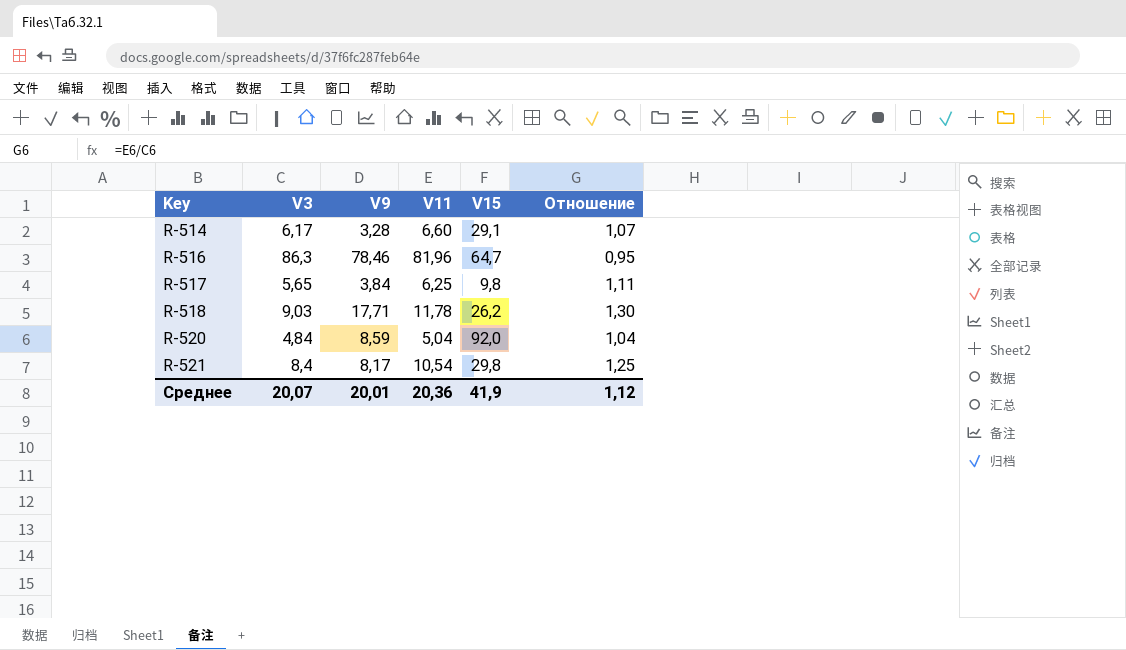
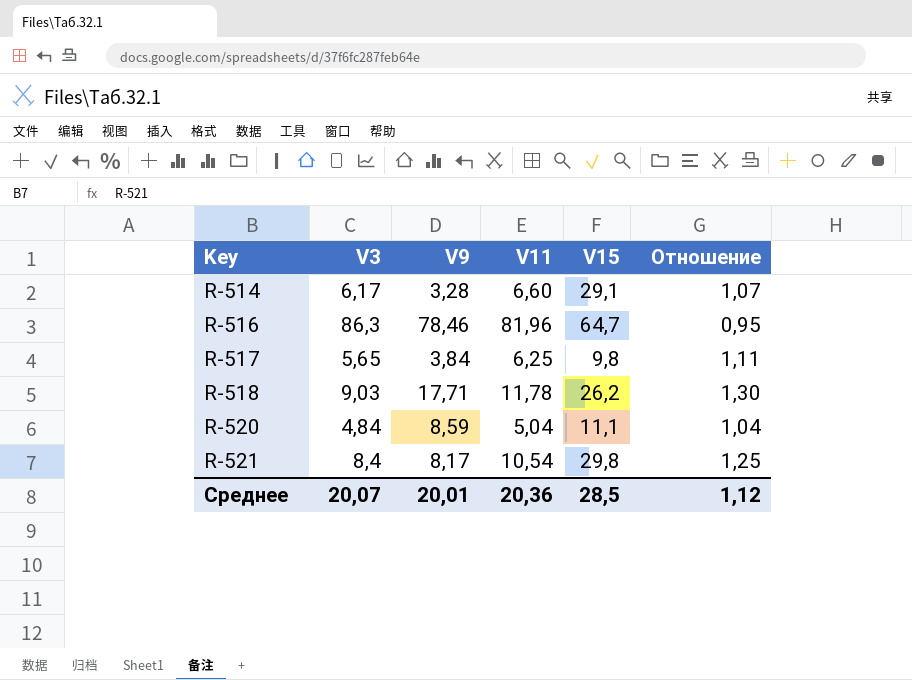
R-520 | V15: 92,0 -> 11,1
Среднее | V15: 41,9 -> 28,5

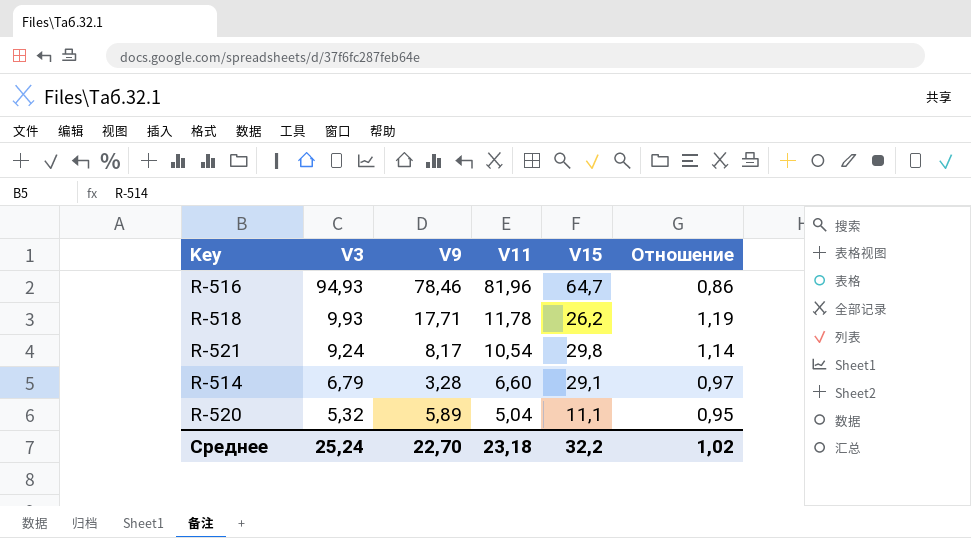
row order: Key ascending -> V3 descending
row R-517: 5,65 | 3,84 | 6,25 | 9,8 | 1,11 -> none
R-516 | V3: 86,3 -> 94,93
R-516 | Отношение: 0,95 -> 0,86
R-518 | V3: 9,03 -> 9,93
R-518 | Отношение: 1,30 -> 1,19
R-521 | V3: 8,4 -> 9,24
R-521 | Отношение: 1,25 -> 1,14
R-514 | V3: 6,17 -> 6,79
R-514 | Отношение: 1,07 -> 0,97
R-520 | V3: 4,84 -> 5,32
R-520 | V9: 8,59 -> 5,89
R-520 | Отношение: 1,04 -> 0,95
Среднее | V3: 20,07 -> 25,24
Среднее | V9: 20,01 -> 22,70
Среднее | V11: 20,36 -> 23,18
Среднее | V15: 28,5 -> 32,2
Среднее | Отношение: 1,12 -> 1,02

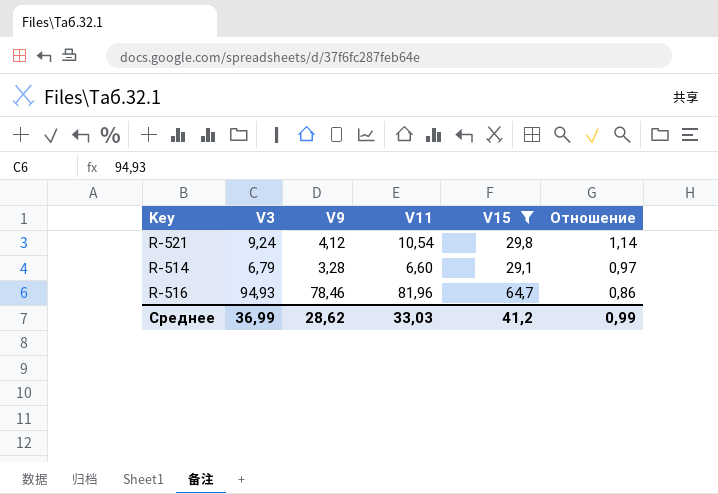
filter: none -> V15 >= 29,1
row order: V3 descending -> Отношение descending
R-521 | V9: 8,17 -> 4,12
Среднее | V3: 25,24 -> 36,99
Среднее | V9: 22,70 -> 28,62
Среднее | V11: 23,18 -> 33,03
Среднее | V15: 32,2 -> 41,2
Среднее | Отношение: 1,02 -> 0,99

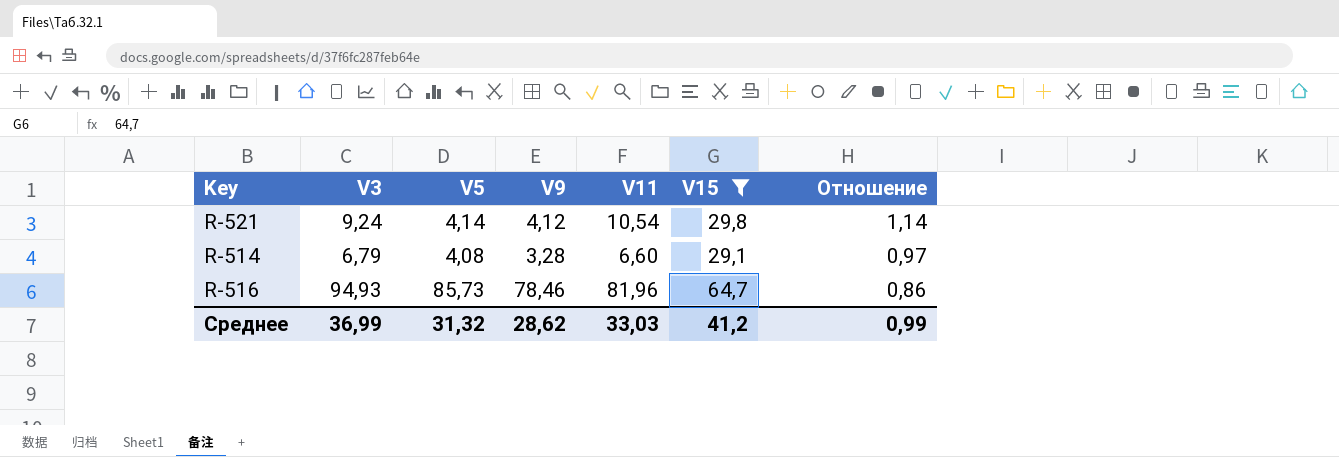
column V5 | position: none -> 3

